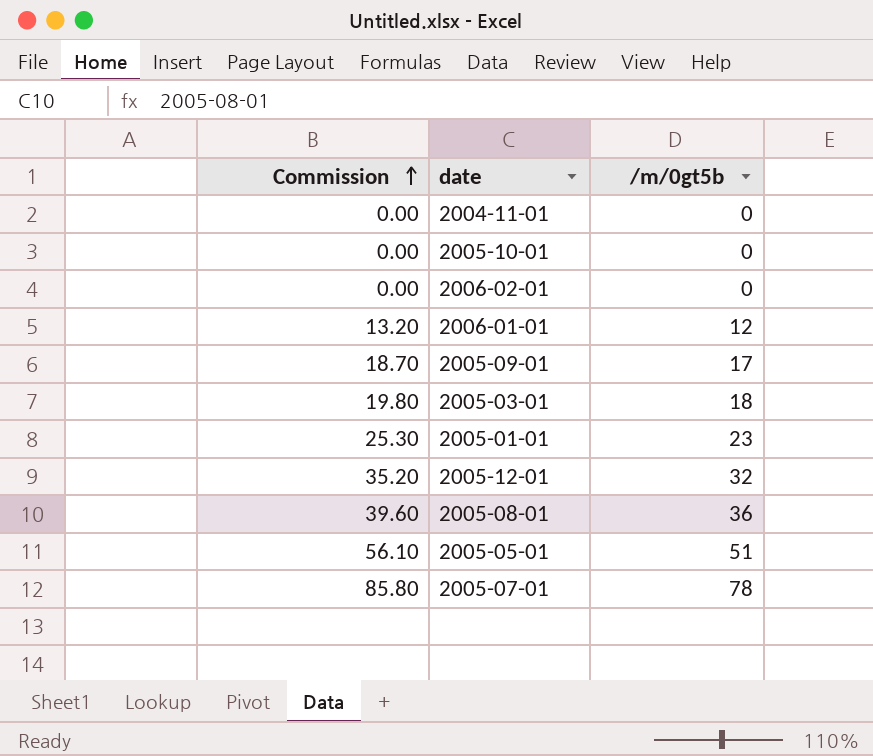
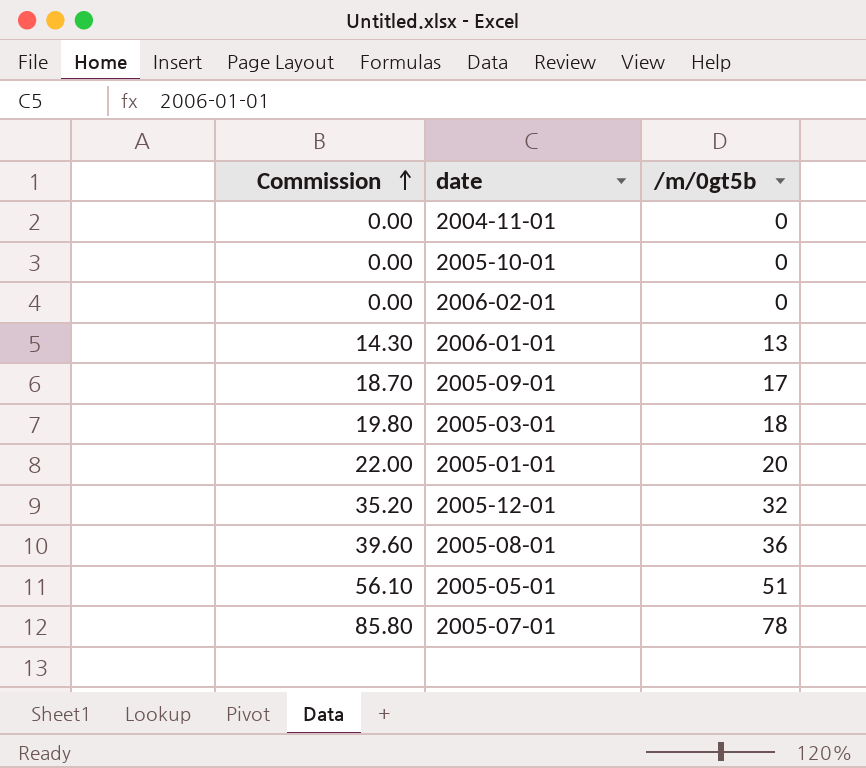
2006-01-01 | Commission: 13.20 -> 14.30
2006-01-01 | /m/0gt5b: 12 -> 13
2005-01-01 | Commission: 25.30 -> 22.00
2005-01-01 | /m/0gt5b: 23 -> 20

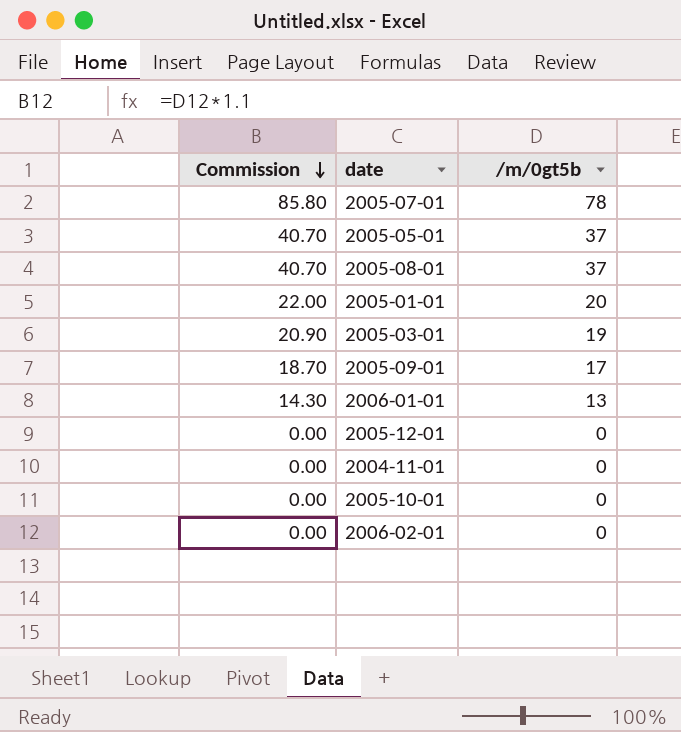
row order: Commission ascending -> Commission descending
2005-05-01 | Commission: 56.10 -> 40.70
2005-05-01 | /m/0gt5b: 51 -> 37
2005-08-01 | Commission: 39.60 -> 40.70
2005-08-01 | /m/0gt5b: 36 -> 37
2005-03-01 | Commission: 19.80 -> 20.90
2005-03-01 | /m/0gt5b: 18 -> 19
2005-12-01 | Commission: 35.20 -> 0.00
2005-12-01 | /m/0gt5b: 32 -> 0

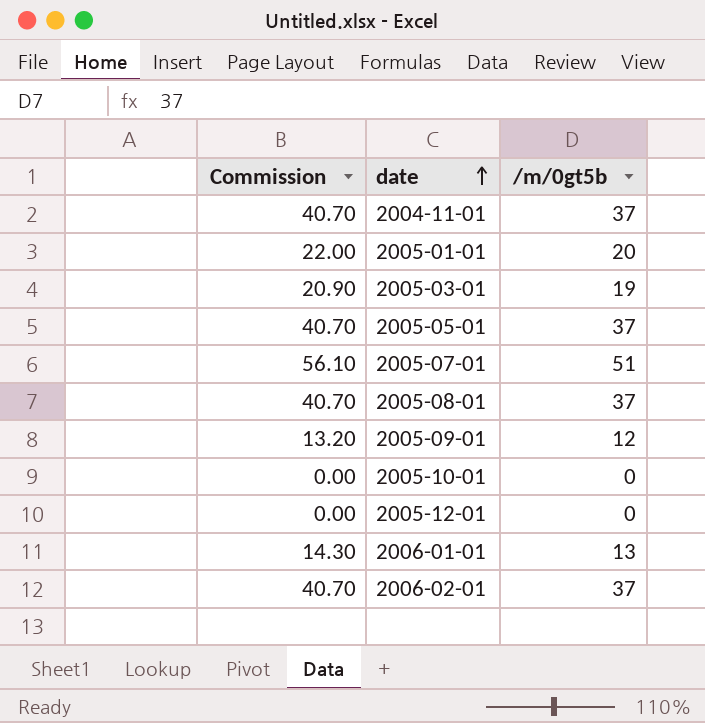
row order: Commission descending -> date ascending
2004-11-01 | Commission: 0.00 -> 40.70
2004-11-01 | /m/0gt5b: 0 -> 37
2005-07-01 | Commission: 85.80 -> 56.10
2005-07-01 | /m/0gt5b: 78 -> 51
2005-09-01 | Commission: 18.70 -> 13.20
2005-09-01 | /m/0gt5b: 17 -> 12
2006-02-01 | Commission: 0.00 -> 40.70
2006-02-01 | /m/0gt5b: 0 -> 37

